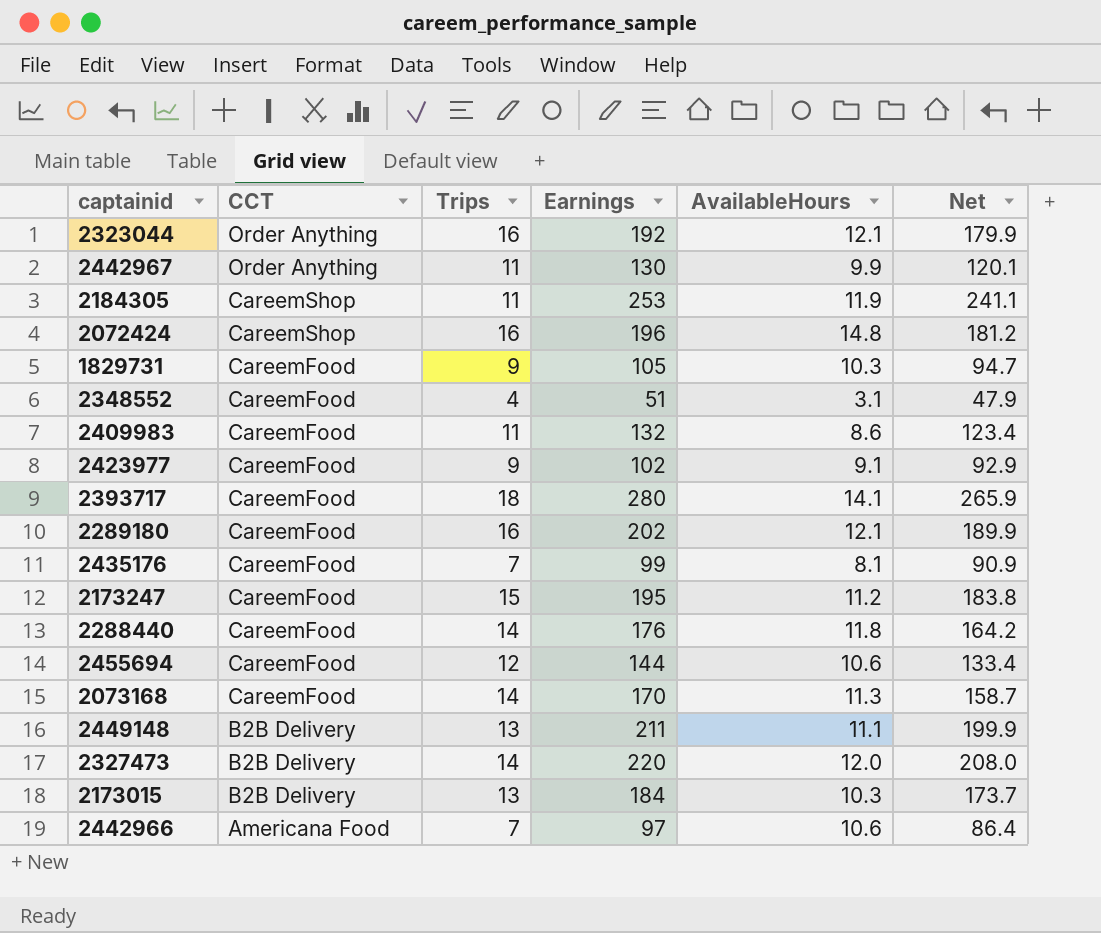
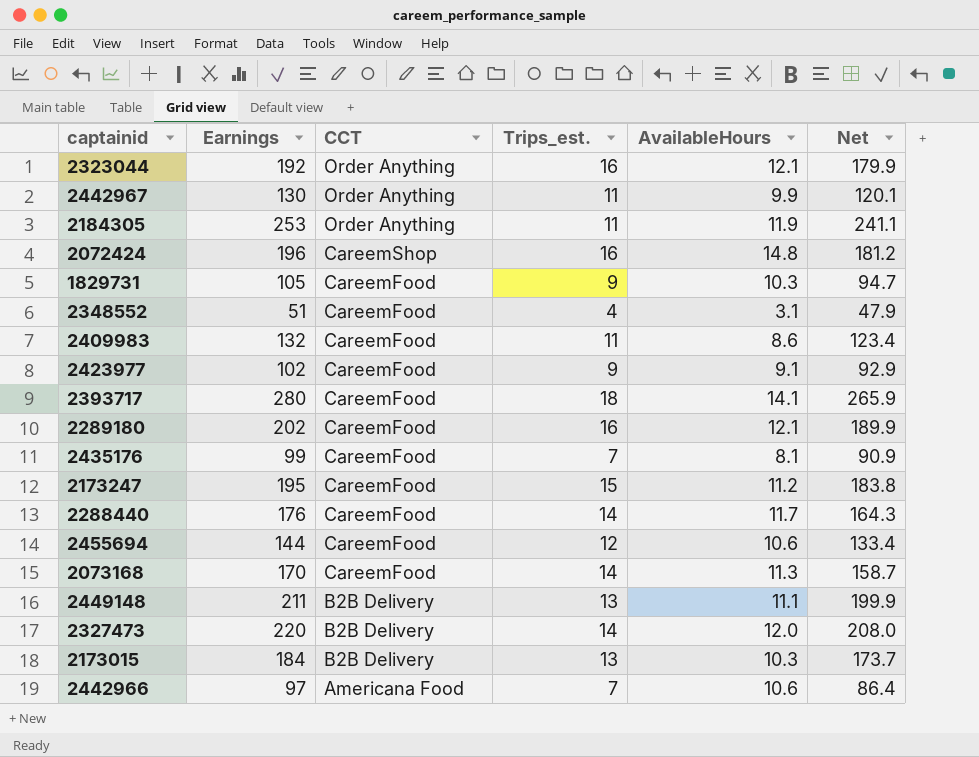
column Earnings | position: 4 -> 2
column name: Trips -> Trips_est.
2184305 | CCT: CareemShop -> Order Anything
2288440 | AvailableHours: 11.8 -> 11.7
2288440 | Net: 164.2 -> 164.3

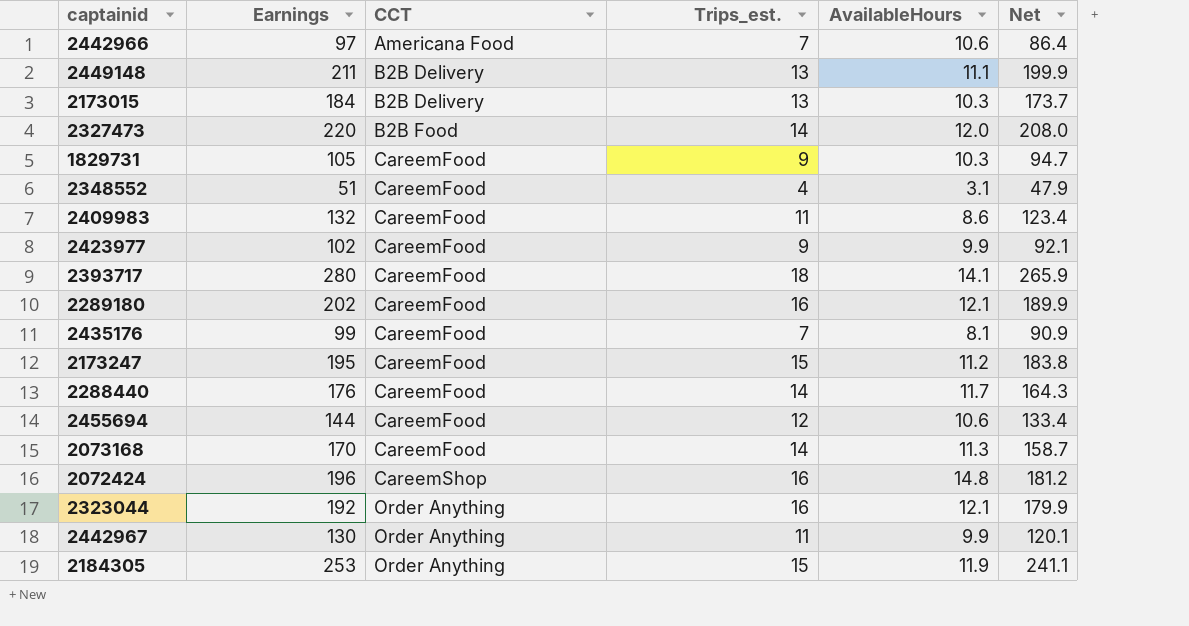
row order: CCT descending -> CCT ascending
2327473 | CCT: B2B Delivery -> B2B Food
2423977 | AvailableHours: 9.1 -> 9.9
2423977 | Net: 92.9 -> 92.1
2184305 | Trips_est.: 11 -> 15

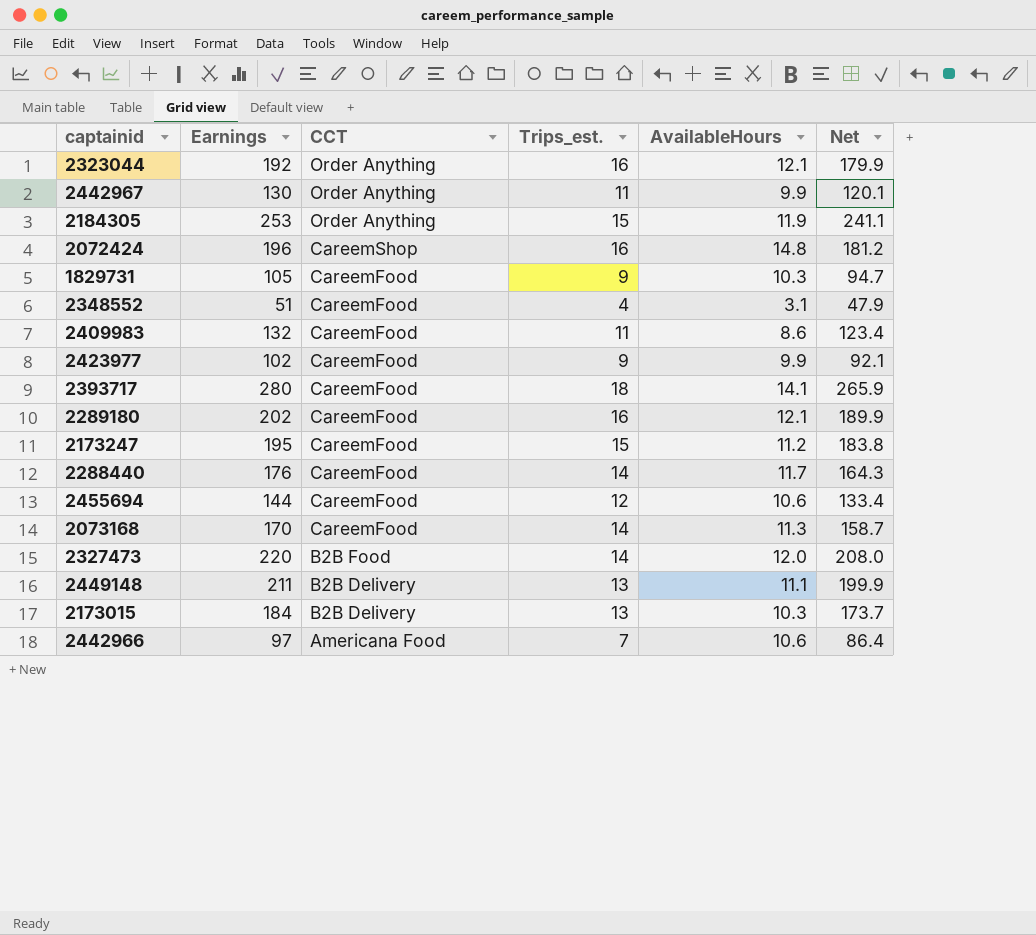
row order: CCT ascending -> CCT descending
row 2435176: 99 | CareemFood | 7 | 8.1 | 90.9 -> none

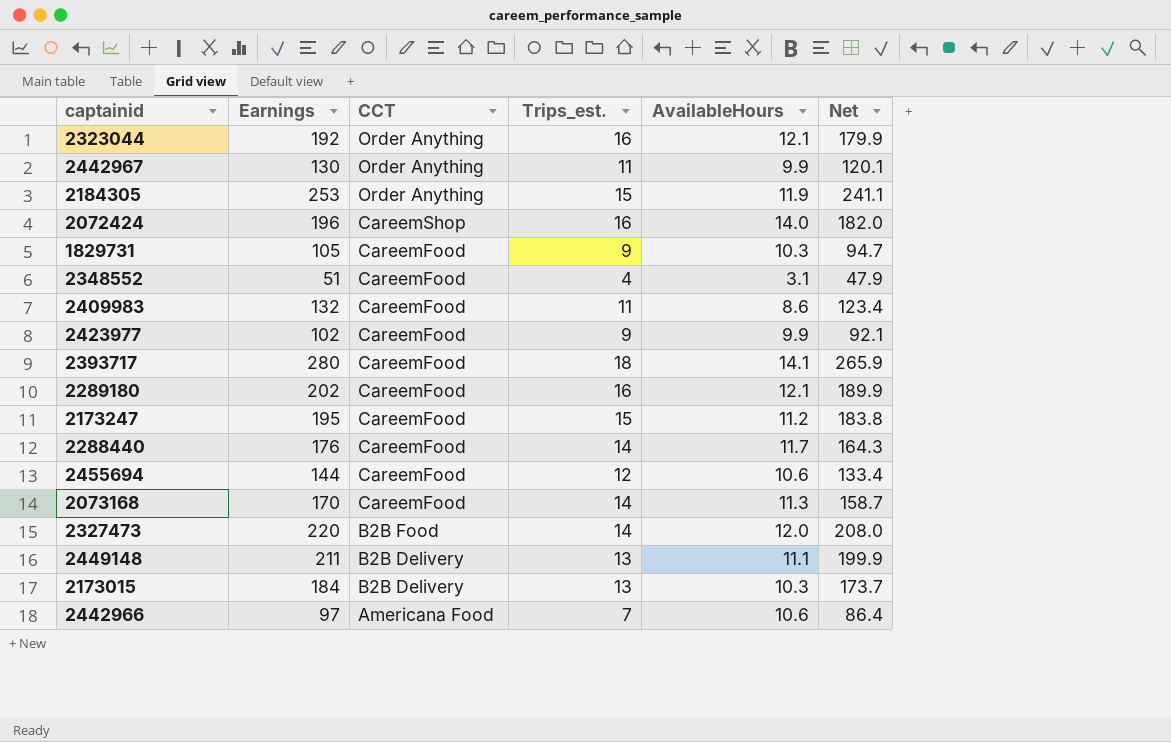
2072424 | AvailableHours: 14.8 -> 14.0
2072424 | Net: 181.2 -> 182.0

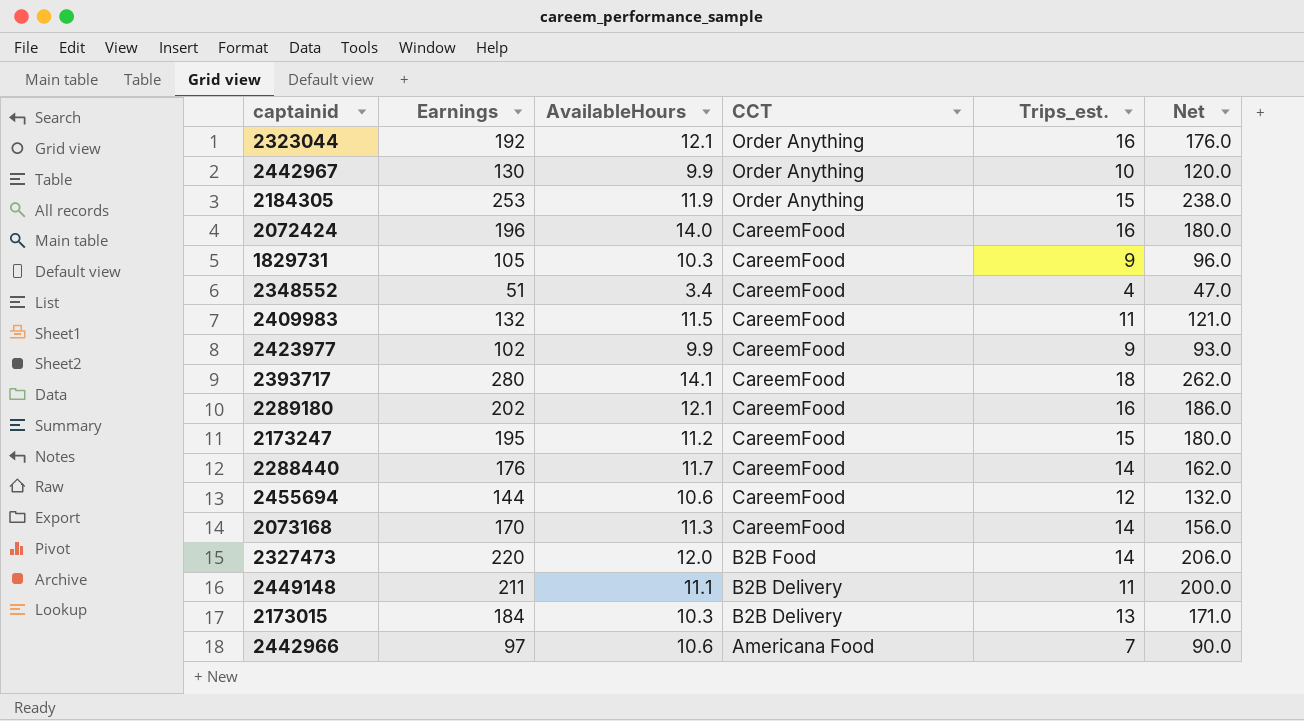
column AvailableHours | position: 5 -> 3
column Net | formula: [Earnings] - [AvailableHours] -> [Earnings] - [Trips_est.]
2442967 | Trips_est.: 11 -> 10
2072424 | CCT: CareemShop -> CareemFood
2348552 | AvailableHours: 3.1 -> 3.4
2409983 | AvailableHours: 8.6 -> 11.5
2449148 | Trips_est.: 13 -> 11

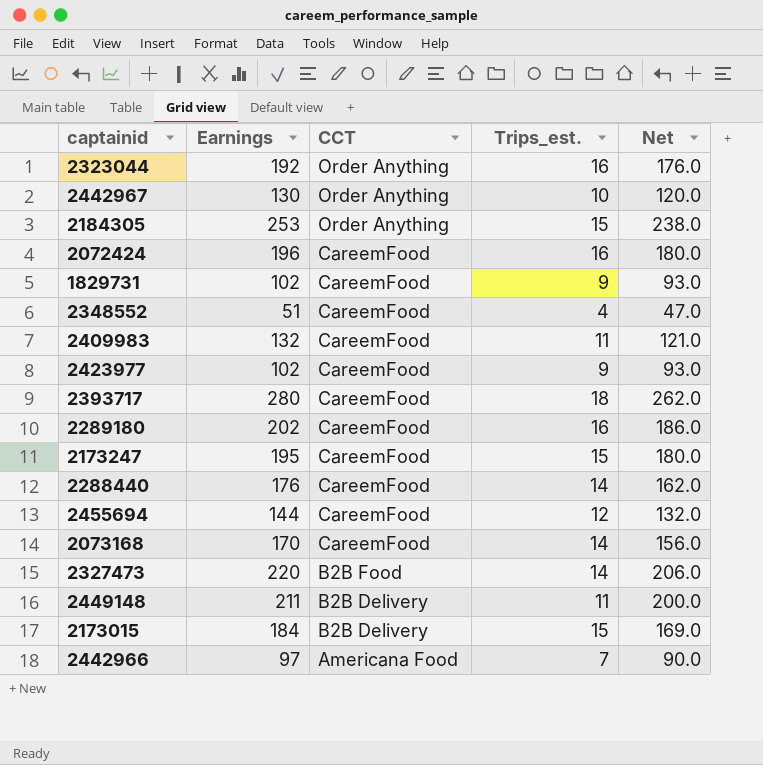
column AvailableHours | position: 3 -> none
1829731 | Earnings: 105 -> 102
1829731 | Net: 96.0 -> 93.0
2173015 | Trips_est.: 13 -> 15
2173015 | Net: 171.0 -> 169.0

